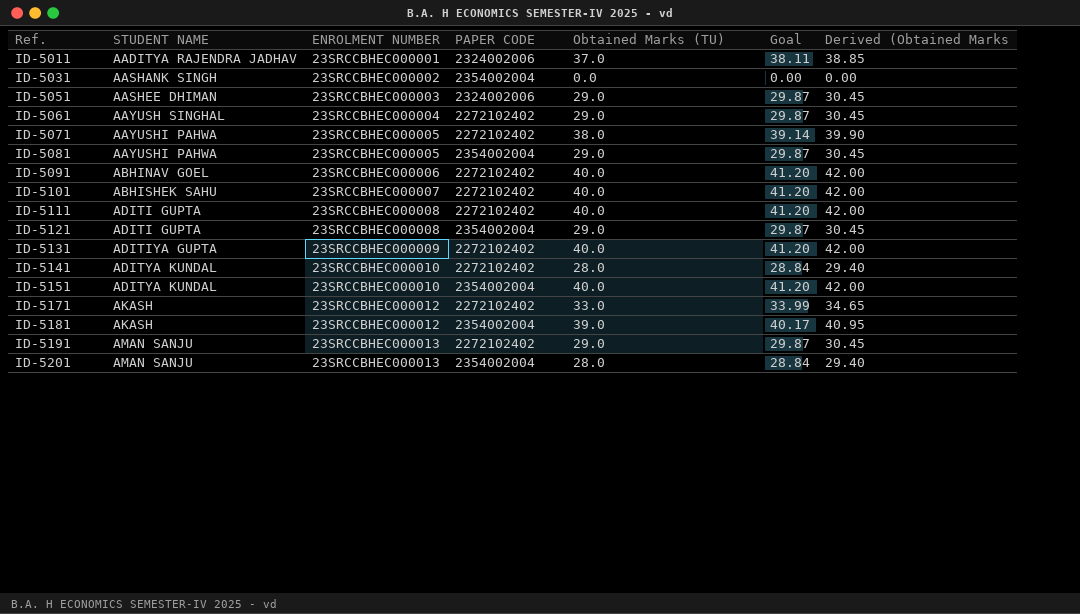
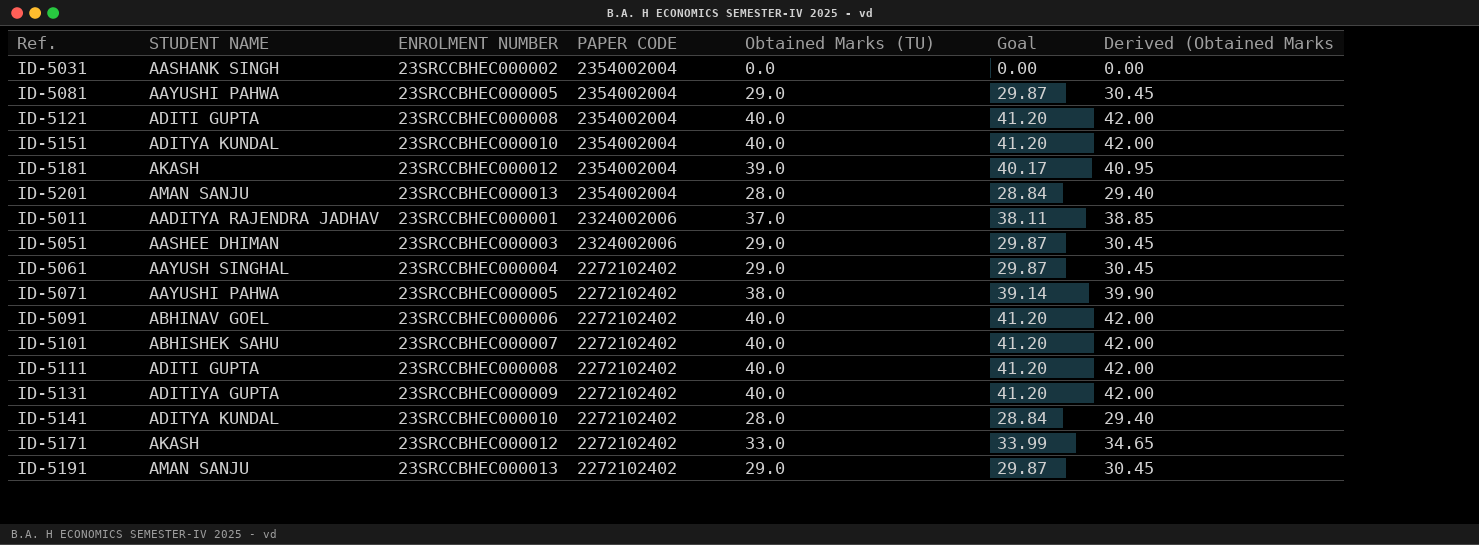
row order: Ref. ascending -> PAPER CODE descending
ID-5121 | Obtained Marks (TU): 29.0 -> 40.0
ID-5121 | Goal: 29.87 -> 41.20
ID-5121 | Derived (Obtained Marks: 30.45 -> 42.00

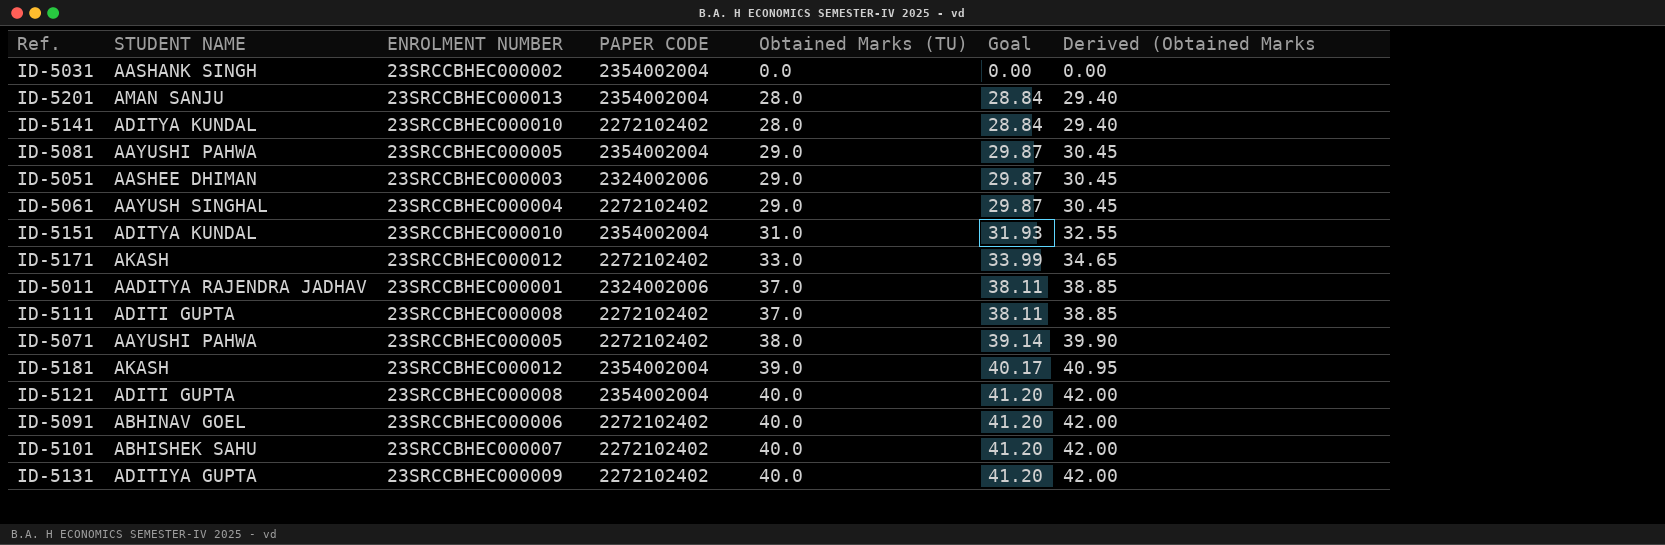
row order: PAPER CODE descending -> Obtained Marks (TU) ascending
row ID-5191: AMAN SANJU | 23SRCCBHEC000013 | 2272102402 | 29.0 | 29.87 | 30.45 -> none
ID-5151 | Obtained Marks (TU): 40.0 -> 31.0
ID-5151 | Goal: 41.20 -> 31.93
ID-5151 | Derived (Obtained Marks: 42.00 -> 32.55
ID-5111 | Obtained Marks (TU): 40.0 -> 37.0
ID-5111 | Goal: 41.20 -> 38.11
ID-5111 | Derived (Obtained Marks: 42.00 -> 38.85

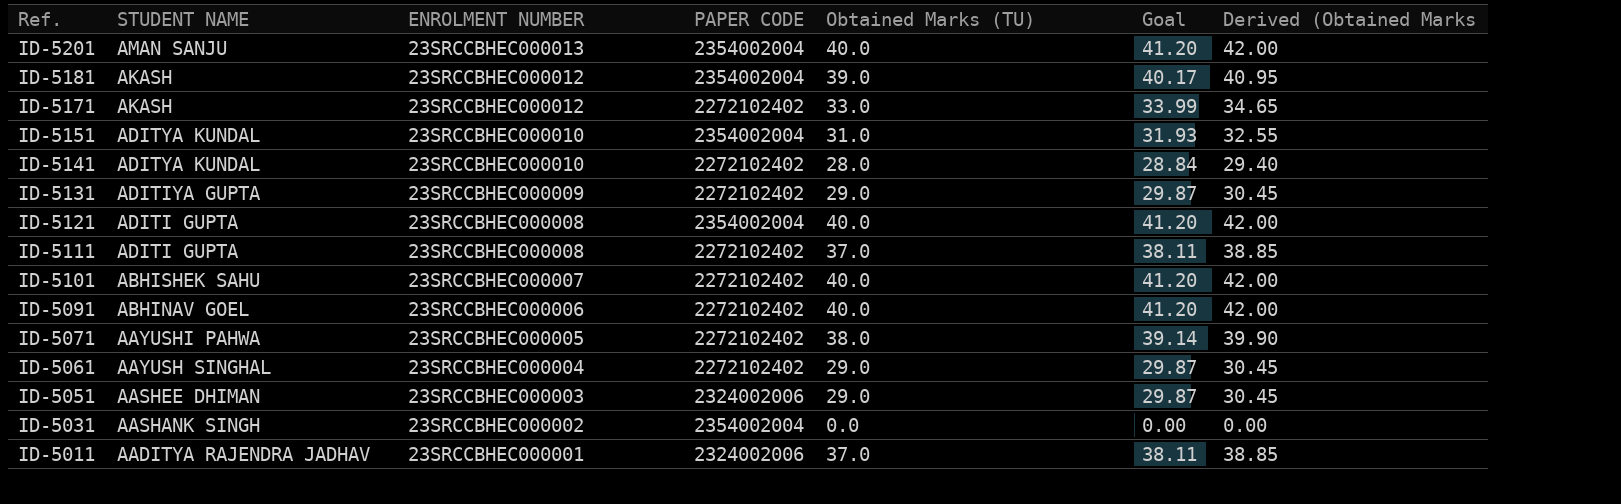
row order: Obtained Marks (TU) ascending -> Ref. descending
row ID-5081: AAYUSHI PAHWA | 23SRCCBHEC000005 | 2354002004 | 29.0 | 29.87 | 30.45 -> none
ID-5201 | Obtained Marks (TU): 28.0 -> 40.0
ID-5201 | Goal: 28.84 -> 41.20
ID-5201 | Derived (Obtained Marks: 29.40 -> 42.00
ID-5131 | Obtained Marks (TU): 40.0 -> 29.0
ID-5131 | Goal: 41.20 -> 29.87
ID-5131 | Derived (Obtained Marks: 42.00 -> 30.45

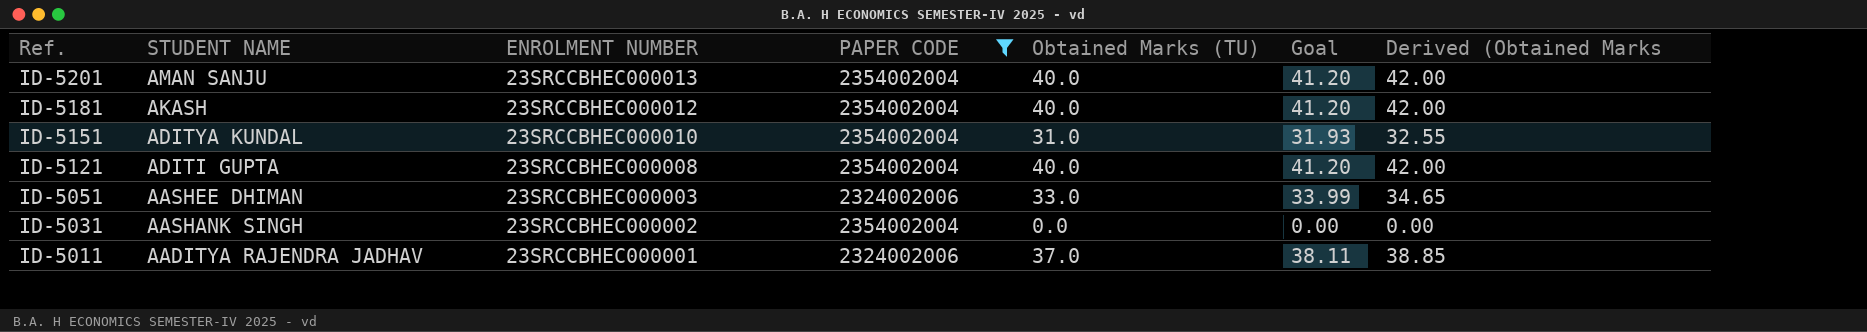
filter: none -> PAPER CODE != 2272102402
ID-5181 | Obtained Marks (TU): 39.0 -> 40.0
ID-5181 | Goal: 40.17 -> 41.20
ID-5181 | Derived (Obtained Marks: 40.95 -> 42.00
ID-5051 | Obtained Marks (TU): 29.0 -> 33.0
ID-5051 | Goal: 29.87 -> 33.99
ID-5051 | Derived (Obtained Marks: 30.45 -> 34.65

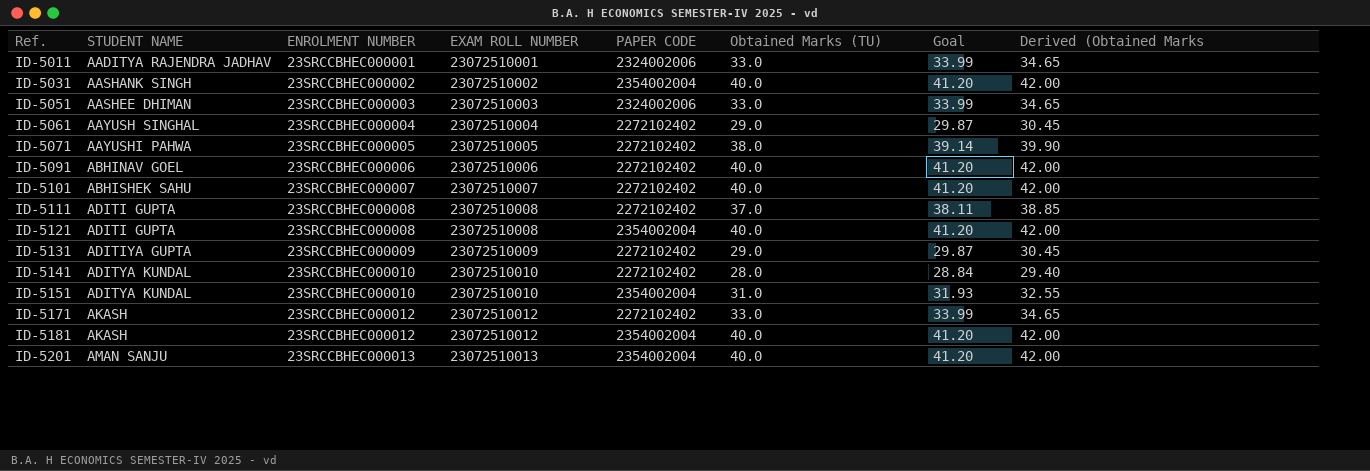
filter: PAPER CODE != 2272102402 -> none
row order: Ref. descending -> Ref. ascending
column EXAM ROLL NUMBER | position: none -> 4
ID-5011 | Obtained Marks (TU): 37.0 -> 33.0
ID-5011 | Goal: 38.11 -> 33.99
ID-5011 | Derived (Obtained Marks: 38.85 -> 34.65
ID-5031 | Obtained Marks (TU): 0.0 -> 40.0
ID-5031 | Goal: 0.00 -> 41.20
ID-5031 | Derived (Obtained Marks: 0.00 -> 42.00

